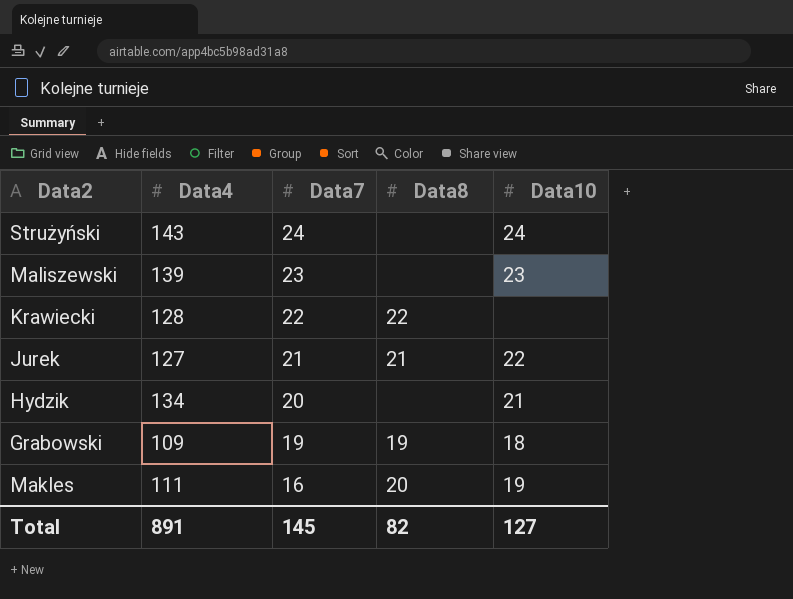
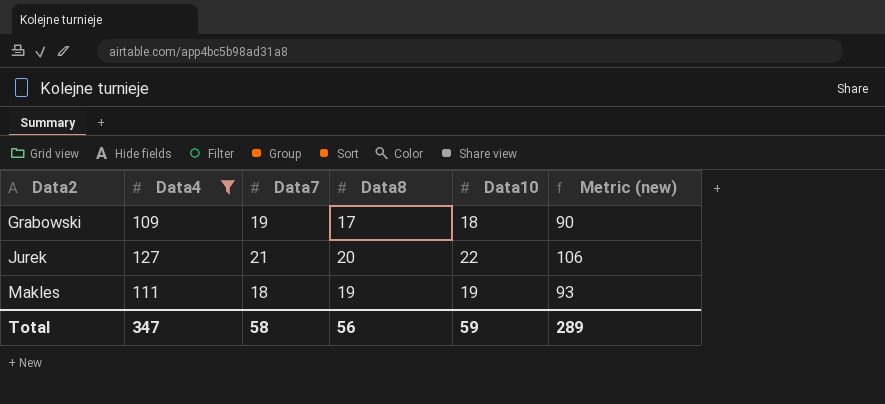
filter: none -> Data4 <= 127
row order: Data7 descending -> Data2 ascending
column Metric (new) | formula: none -> [Data4] - [Data7]
Grabowski | Data8: 19 -> 17
Jurek | Data8: 21 -> 20
Makles | Data7: 16 -> 18
Makles | Data8: 20 -> 19
Total | Data4: 891 -> 347
Total | Data7: 145 -> 58
Total | Data8: 82 -> 56
Total | Data10: 127 -> 59

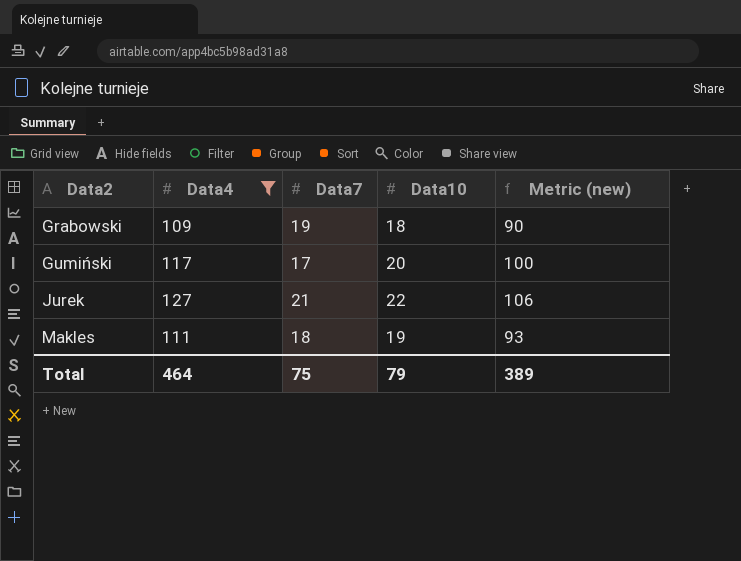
column Data8 | position: 4 -> none
row Gumiński: none -> 117 | 17 | 20 | 100
Total | Data4: 347 -> 464
Total | Data7: 58 -> 75
Total | Data10: 59 -> 79
Total | Metric (new): 289 -> 389

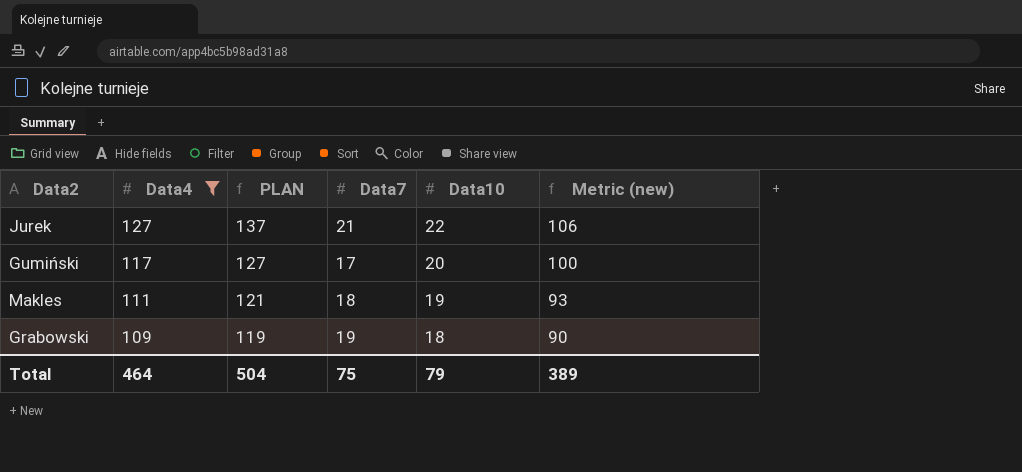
row order: Data2 ascending -> Data4 descending
column PLAN | formula: none -> [Data4] + 10

